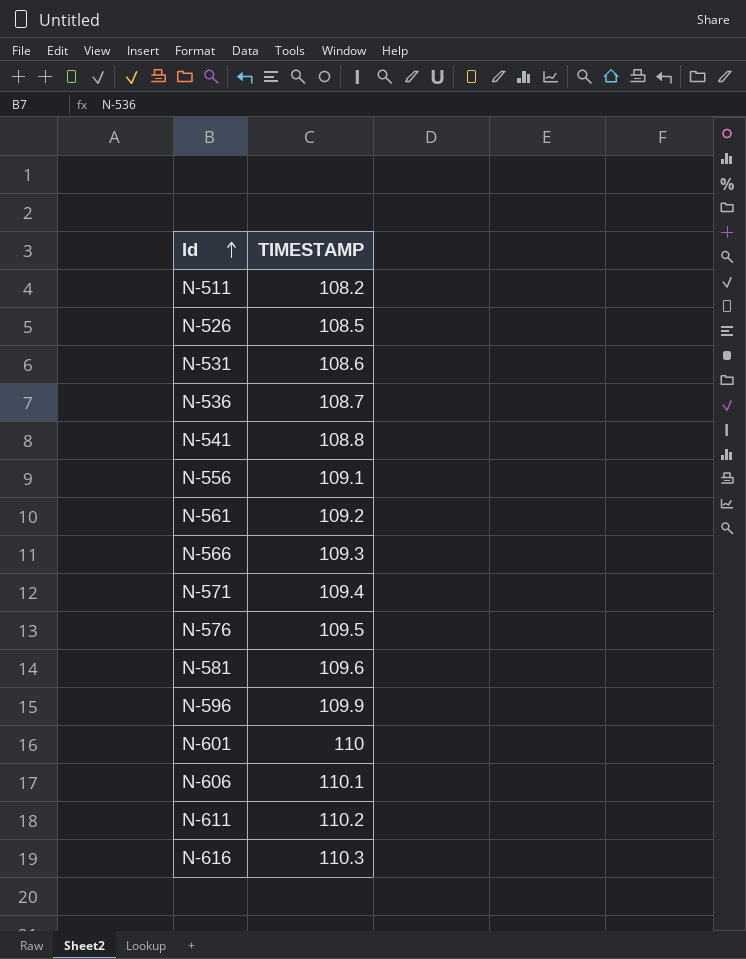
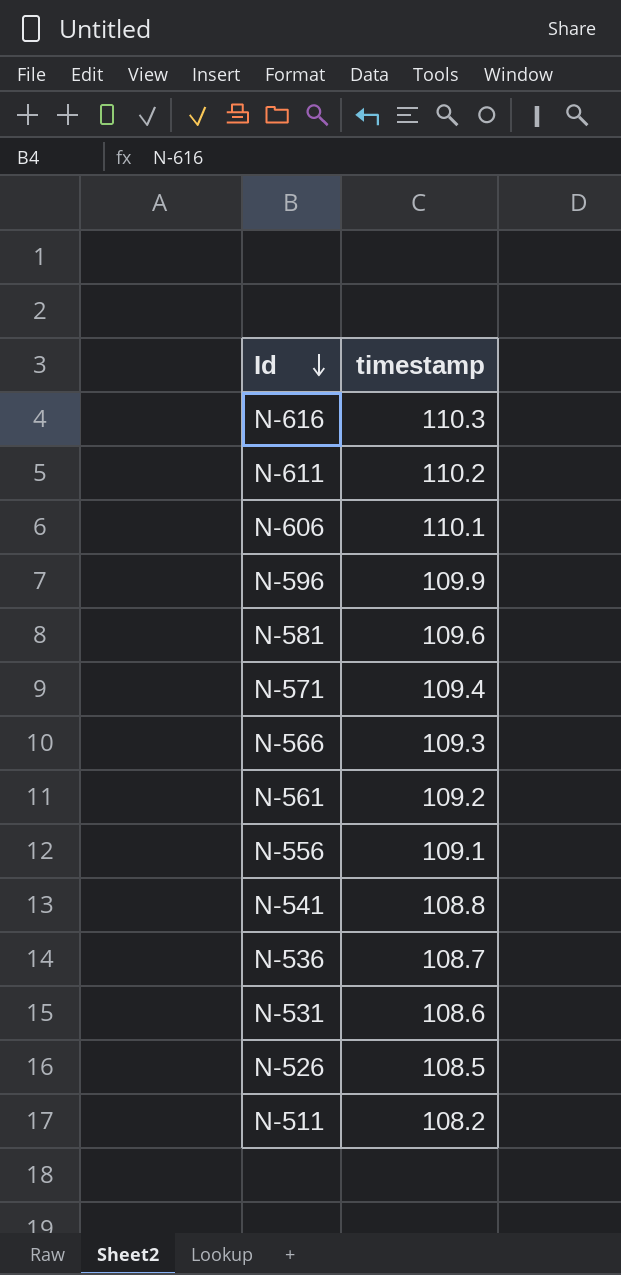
row order: Id ascending -> Id descending
column name: TIMESTAMP -> timestamp
row N-576: 109.5 -> none
row N-601: 110 -> none

